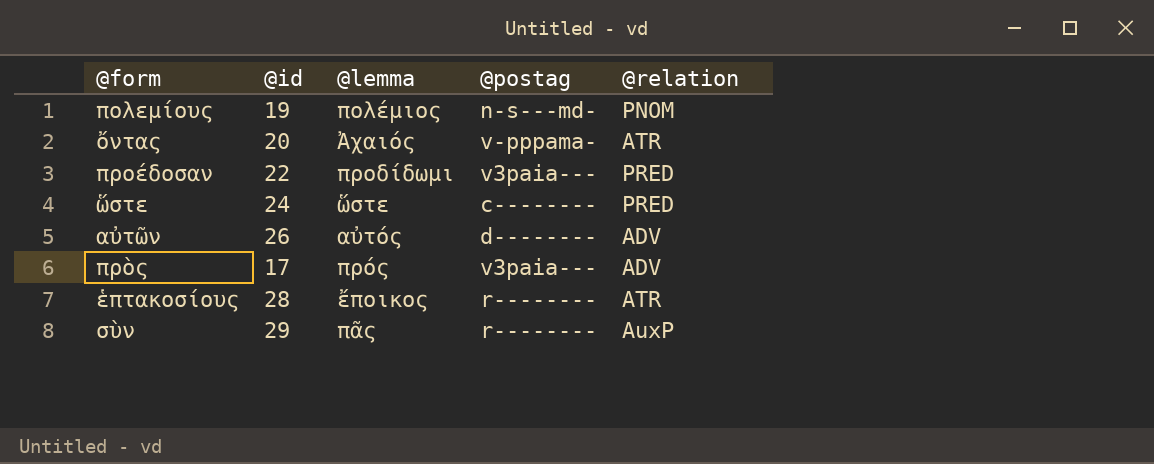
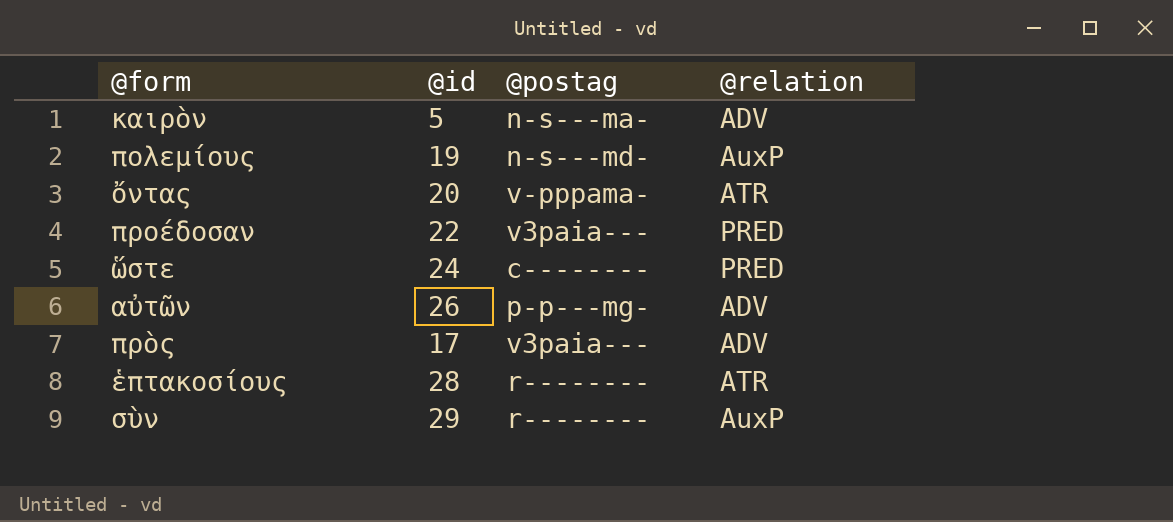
column @lemma | position: 3 -> none
row καιρὸν: none -> 5 | n-s---ma- | ADV
πολεμίους | @relation: PNOM -> AuxP
αὐτῶν | @postag: d-------- -> p-p---mg-

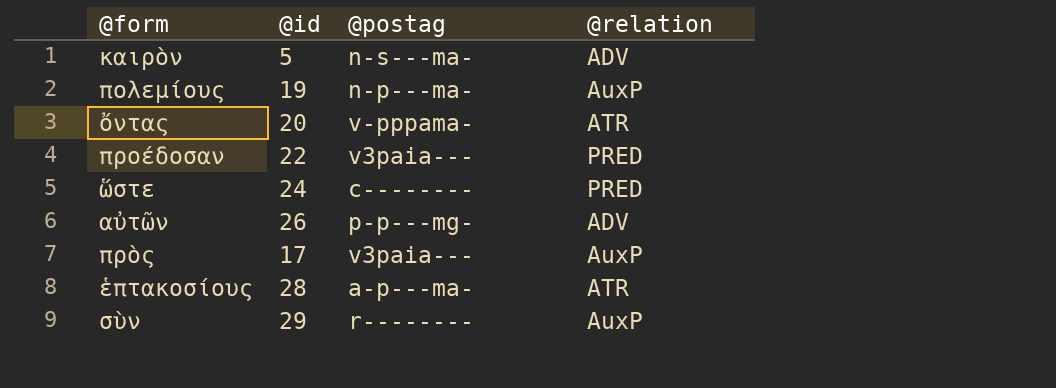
πολεμίους | @postag: n-s---md- -> n-p---ma-
πρὸς | @relation: ADV -> AuxP
ἑπτακοσίους | @postag: r-------- -> a-p---ma-

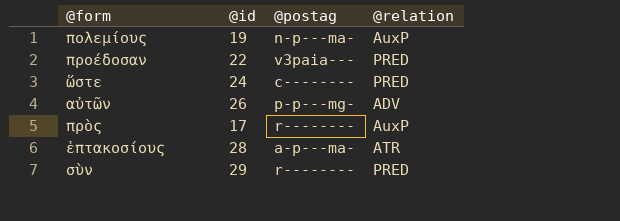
row καιρὸν: 5 | n-s---ma- | ADV -> none
row ὄντας: 20 | v-pppama- | ATR -> none
πρὸς | @postag: v3paia--- -> r--------
σὺν | @relation: AuxP -> PRED

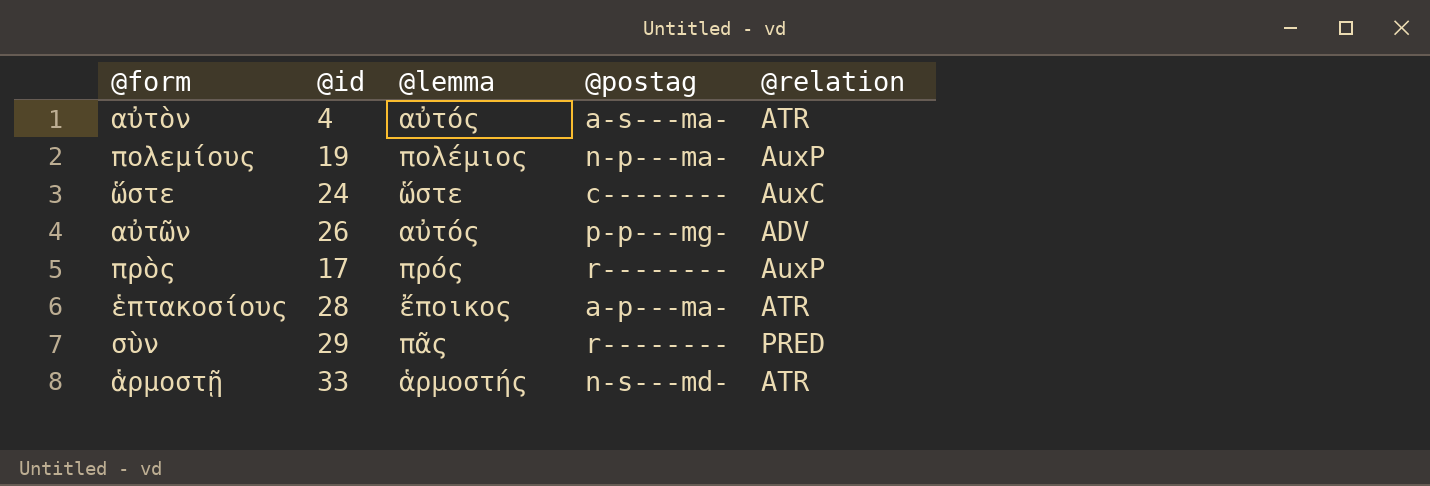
column @lemma | position: none -> 3
row προέδοσαν: 22 | v3paia--- | PRED -> none
row αὐτὸν: none -> 4 | αὐτός | a-s---ma- | ATR
ὥστε | @relation: PRED -> AuxC
row ἁρμοστῇ: none -> 33 | ἁρμοστής | n-s---md- | ATR

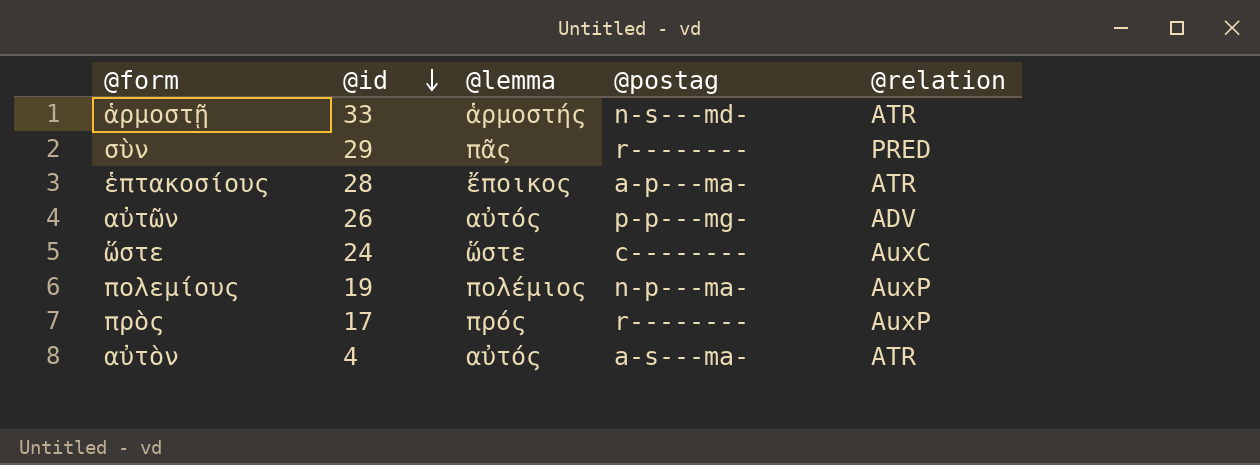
row order: none -> @id descending

